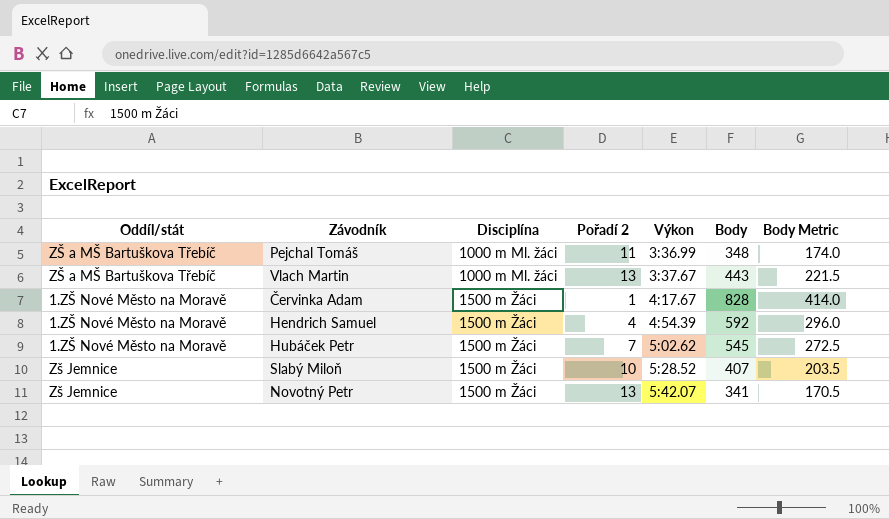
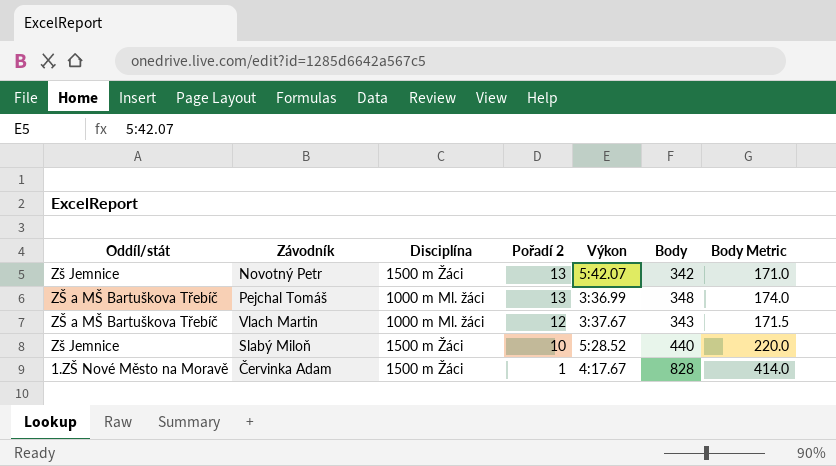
row order: Disciplína ascending -> Pořadí 2 descending
row Hendrich Samuel: 1.ZŠ Nové Město na Moravě | 1500 m Žáci | 4 | 4:54.39 | 592 | 296.0 -> none
row Hubáček Petr: 1.ZŠ Nové Město na Moravě | 1500 m Žáci | 7 | 5:02.62 | 545 | 272.5 -> none
Novotný Petr | Body: 341 -> 342
Novotný Petr | Body Metric: 170.5 -> 171.0
Pejchal Tomáš | Pořadí 2: 11 -> 13
Vlach Martin | Pořadí 2: 13 -> 12
Vlach Martin | Body: 443 -> 343
Vlach Martin | Body Metric: 221.5 -> 171.5
Slabý Miloň | Body: 407 -> 440
Slabý Miloň | Body Metric: 203.5 -> 220.0

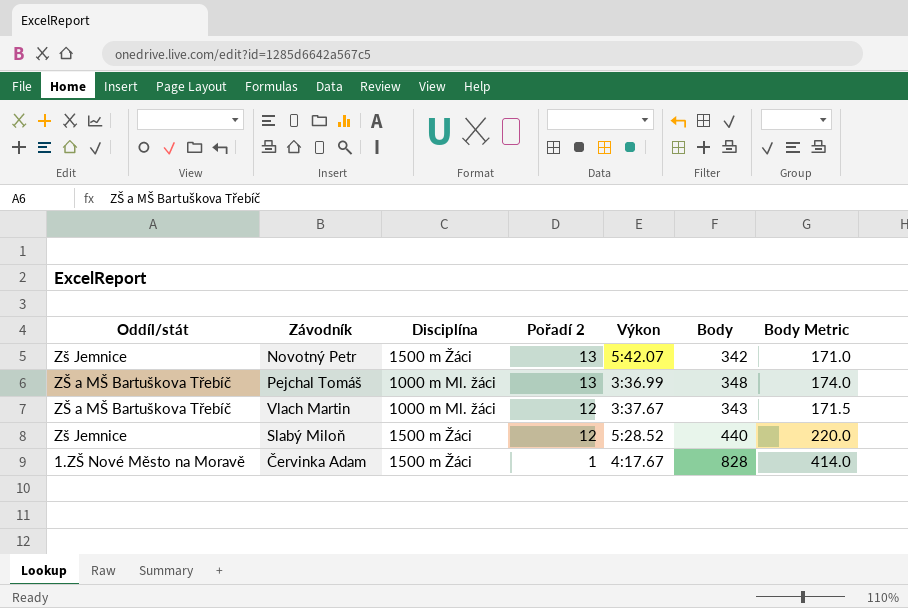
Slabý Miloň | Pořadí 2: 10 -> 12

